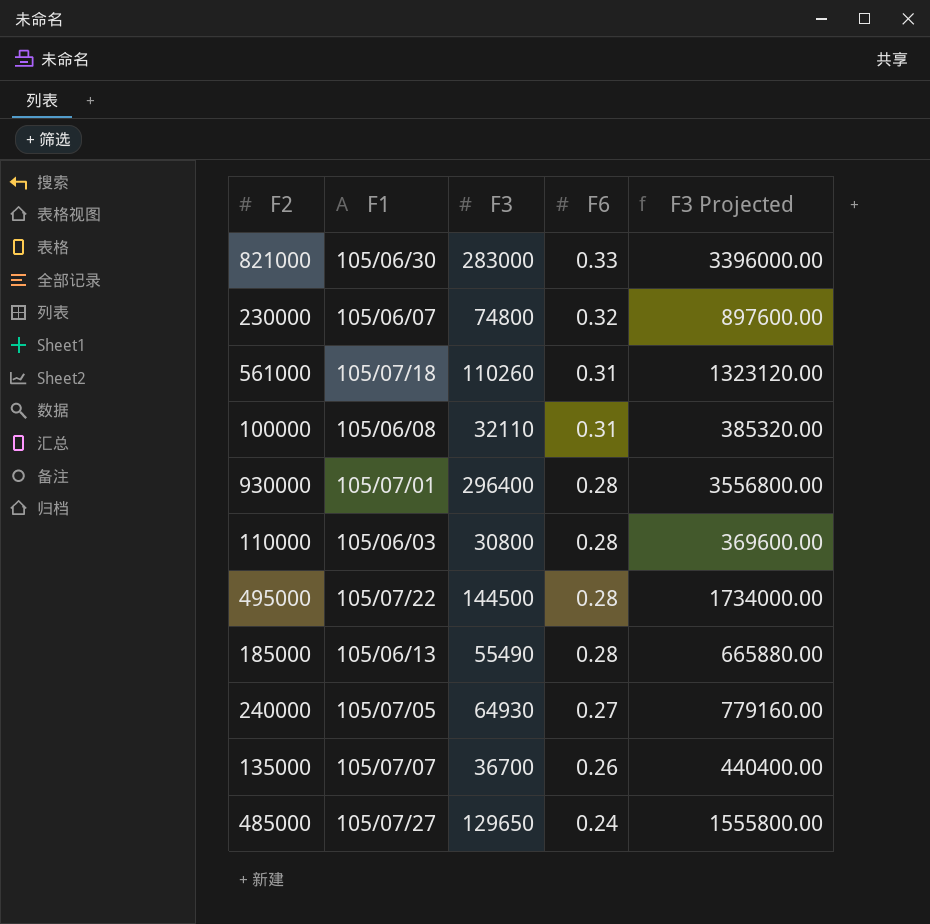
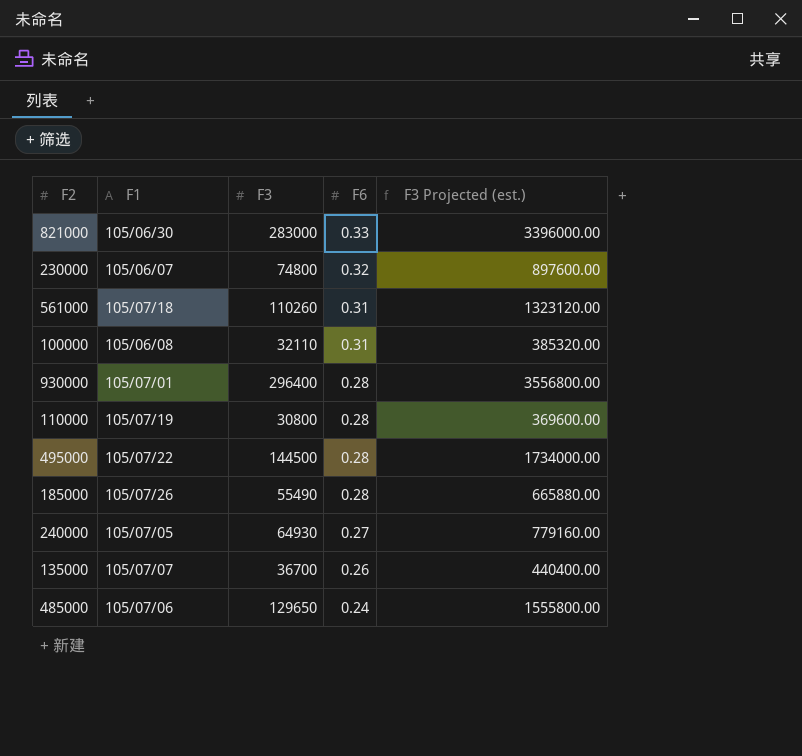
column name: F3 Projected -> F3 Projected (est.)
110000 | F1: 105/06/03 -> 105/07/19
185000 | F1: 105/06/13 -> 105/07/26
485000 | F1: 105/07/27 -> 105/07/06

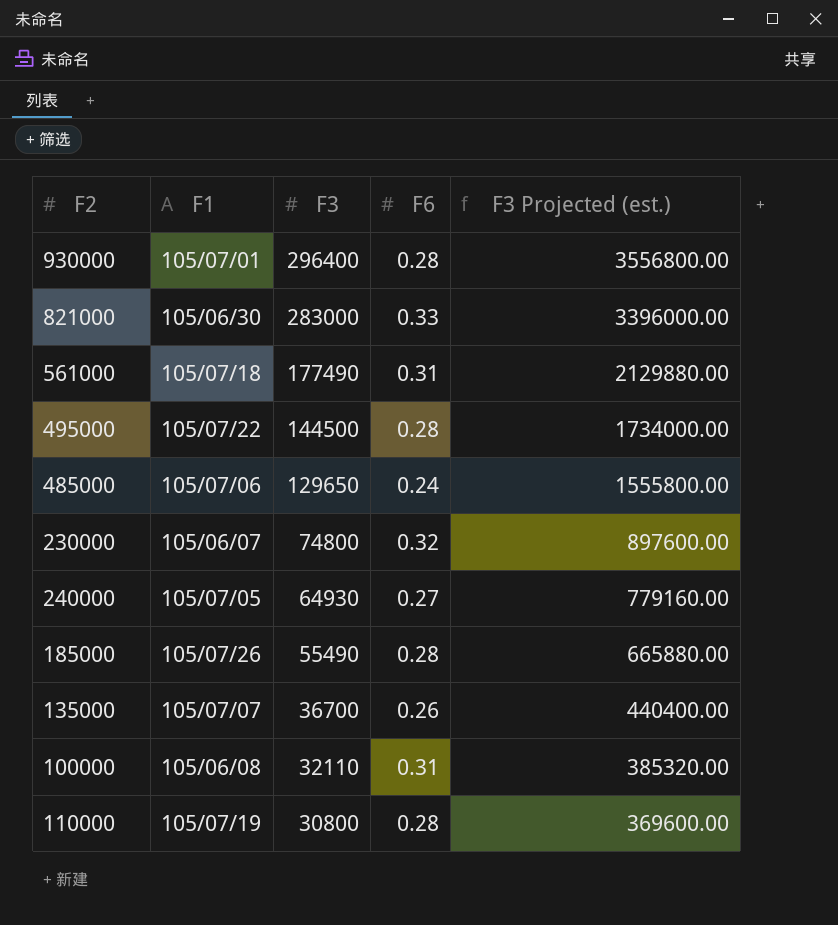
row order: F6 descending -> F3 descending
561000 | F3: 110260 -> 177490
561000 | F3 Projected (est.): 1323120.00 -> 2129880.00

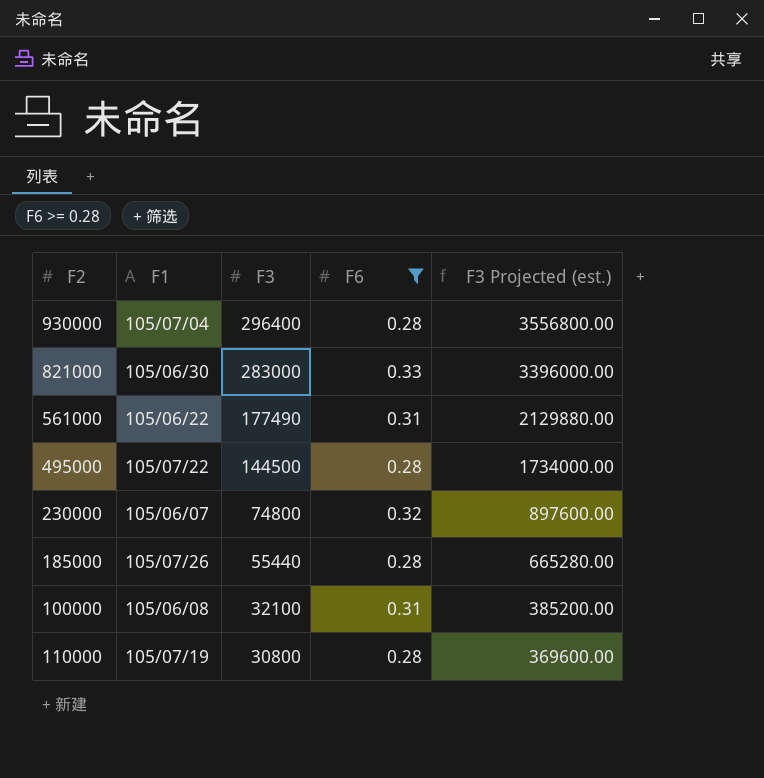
filter: none -> F6 >= 0.28
930000 | F1: 105/07/01 -> 105/07/04
561000 | F1: 105/07/18 -> 105/06/22
185000 | F3: 55490 -> 55440
185000 | F3 Projected (est.): 665880.00 -> 665280.00
100000 | F3: 32110 -> 32100
100000 | F3 Projected (est.): 385320.00 -> 385200.00

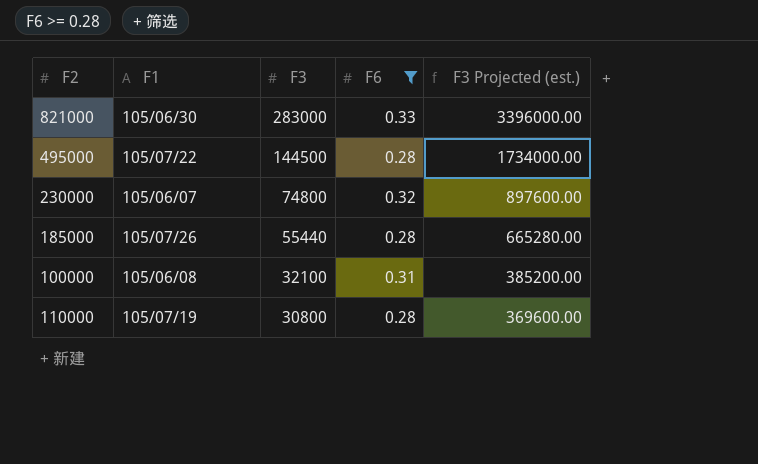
row 930000: 105/07/04 | 296400 | 0.28 | 3556800.00 -> none
row 561000: 105/06/22 | 177490 | 0.31 | 2129880.00 -> none

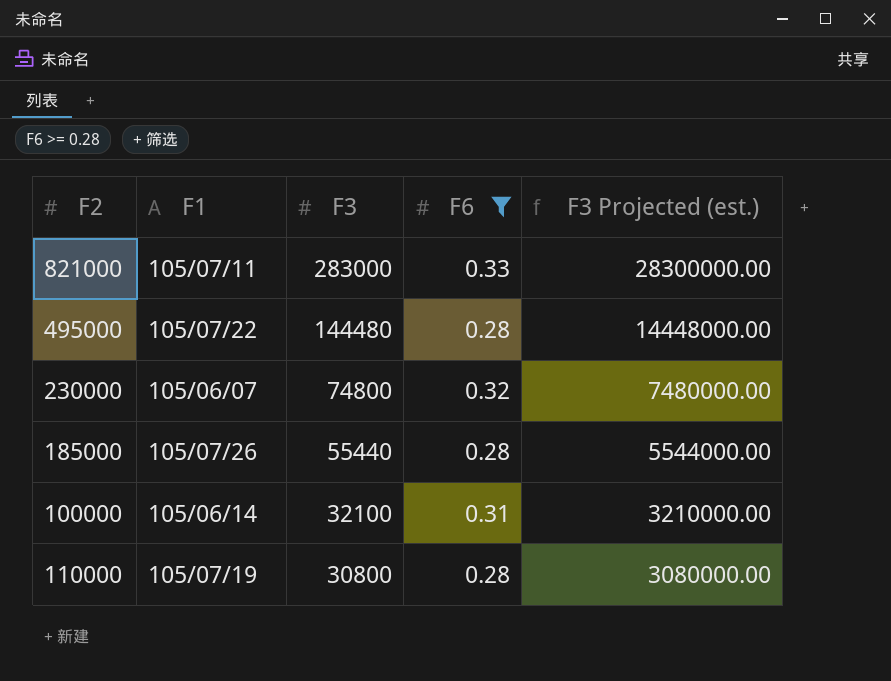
column F3 Projected (est.) | formula: [F3] * 12 -> [F3] * 100
821000 | F1: 105/06/30 -> 105/07/11
495000 | F3: 144500 -> 144480
100000 | F1: 105/06/08 -> 105/06/14

